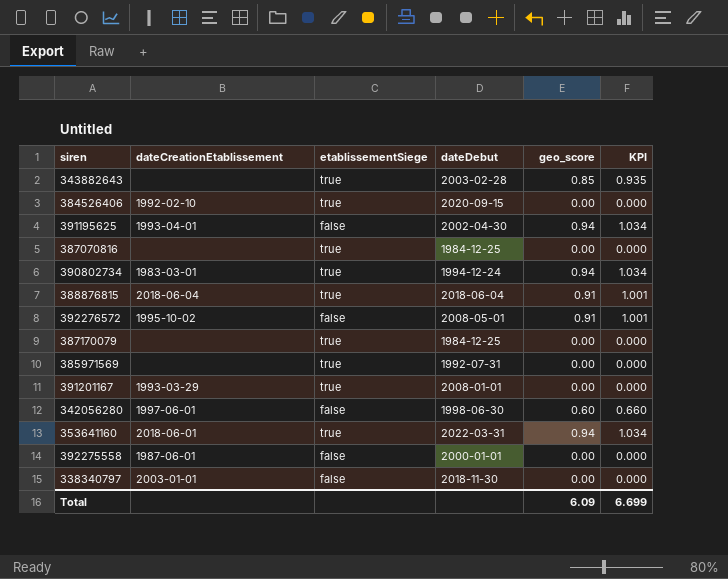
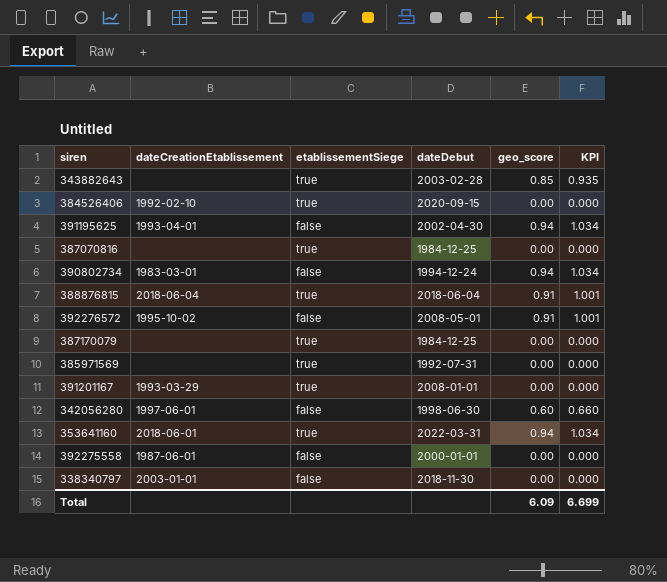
390802734 | etablissementSiege: true -> false

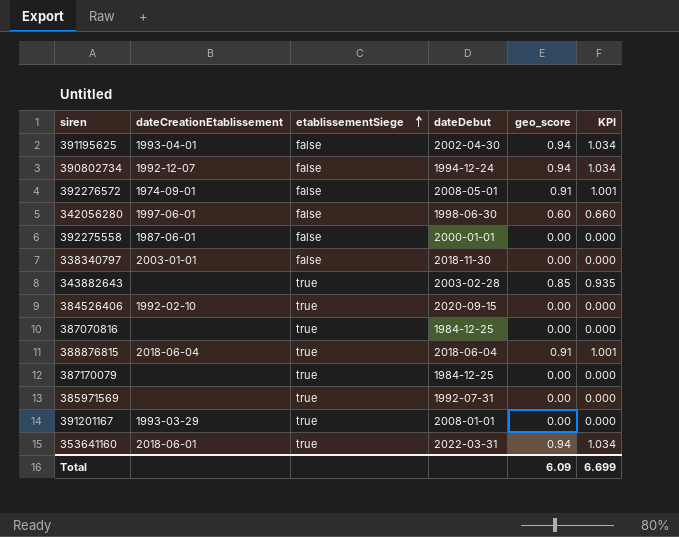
row order: none -> etablissementSiege ascending
390802734 | dateCreationEtablissement: 1983-03-01 -> 1992-12-07
392276572 | dateCreationEtablissement: 1995-10-02 -> 1974-09-01

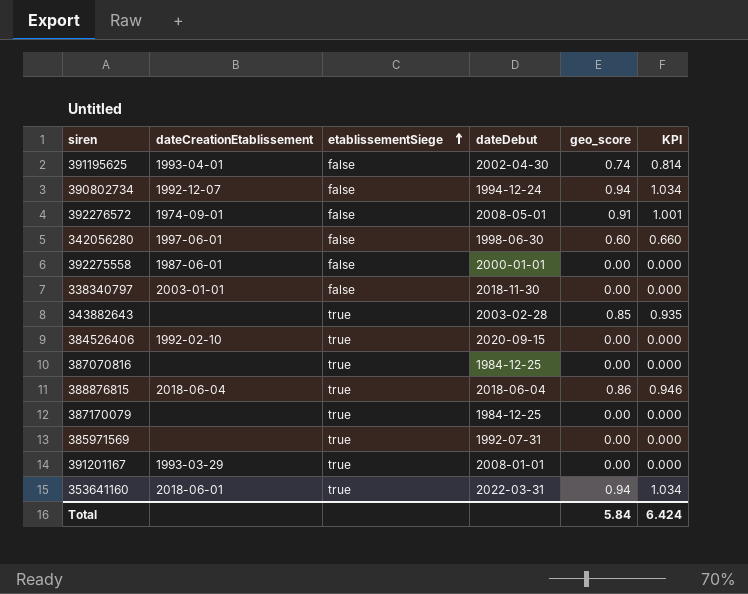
391195625 | geo_score: 0.94 -> 0.74
391195625 | KPI: 1.034 -> 0.814
388876815 | geo_score: 0.91 -> 0.86
388876815 | KPI: 1.001 -> 0.946
Total | geo_score: 6.09 -> 5.84
Total | KPI: 6.699 -> 6.424

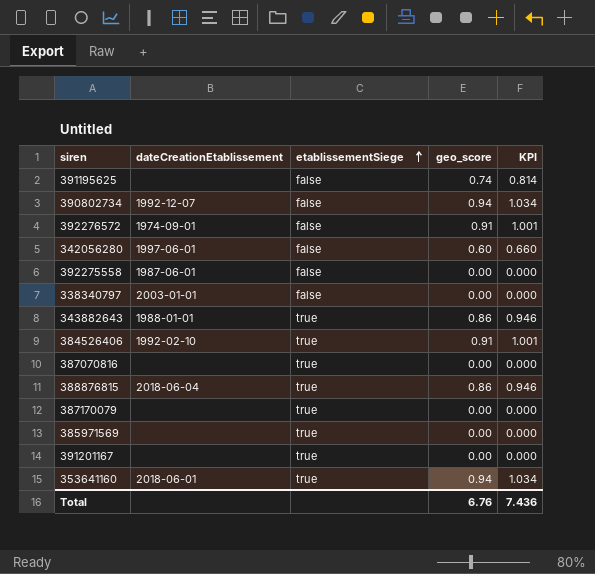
column dateDebut | position: 4 -> none
391195625 | dateCreationEtablissement: 1993-04-01 -> none
343882643 | dateCreationEtablissement: none -> 1988-01-01
343882643 | geo_score: 0.85 -> 0.86
343882643 | KPI: 0.935 -> 0.946
384526406 | geo_score: 0.00 -> 0.91
384526406 | KPI: 0.000 -> 1.001
391201167 | dateCreationEtablissement: 1993-03-29 -> none
Total | geo_score: 5.84 -> 6.76
Total | KPI: 6.424 -> 7.436

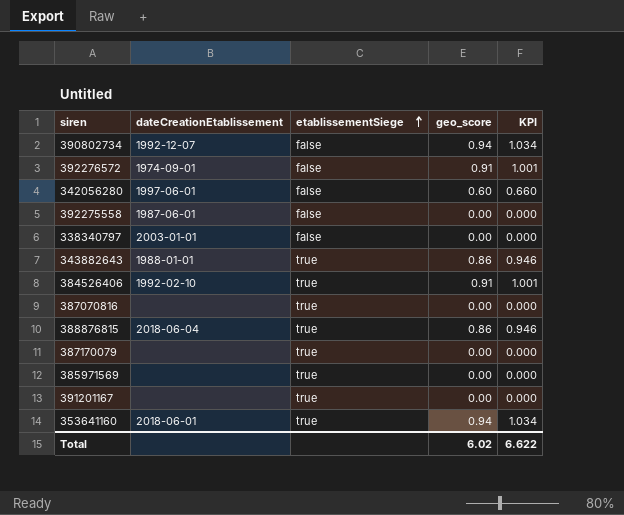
row 391195625: none | false | 0.74 | 0.814 -> none
Total | geo_score: 6.76 -> 6.02
Total | KPI: 7.436 -> 6.622

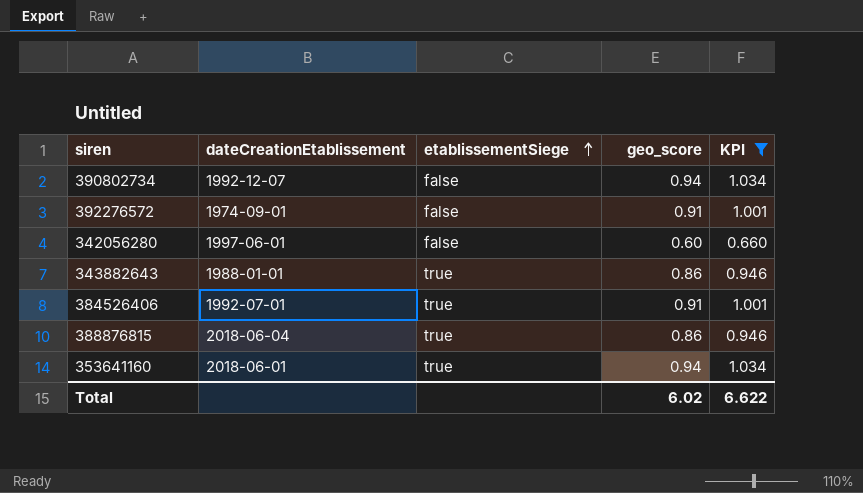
filter: none -> KPI != 0.000
384526406 | dateCreationEtablissement: 1992-02-10 -> 1992-07-01

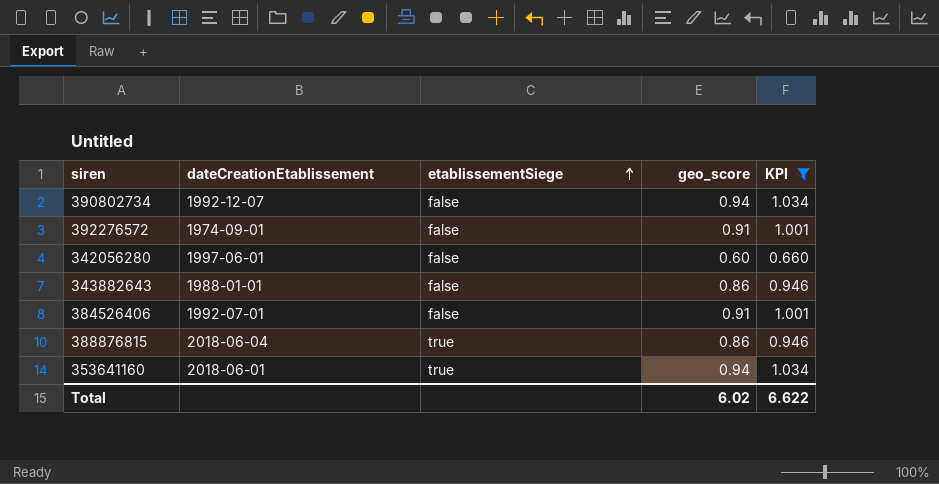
343882643 | etablissementSiege: true -> false
384526406 | etablissementSiege: true -> false

